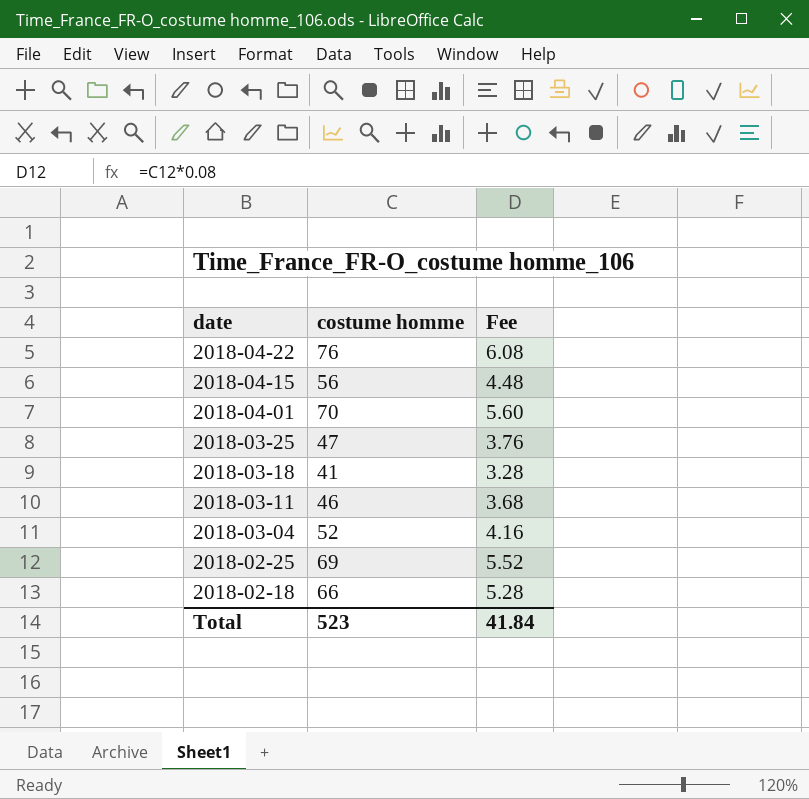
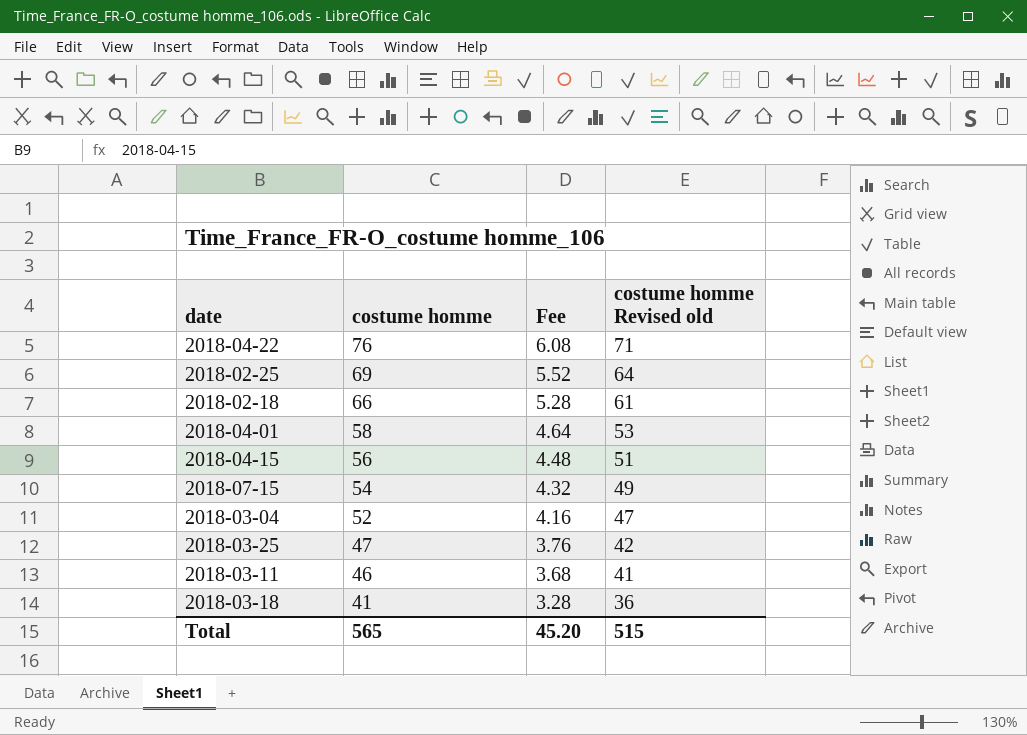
row order: date descending -> costume homme descending
column costume homme Revised old | formula: none -> [costume homme] - 5
2018-04-01 | costume homme: 70 -> 58
2018-04-01 | Fee: 5.60 -> 4.64
row 2018-07-15: none -> 54 | 4.32 | 49
Total | costume homme: 523 -> 565
Total | Fee: 41.84 -> 45.20

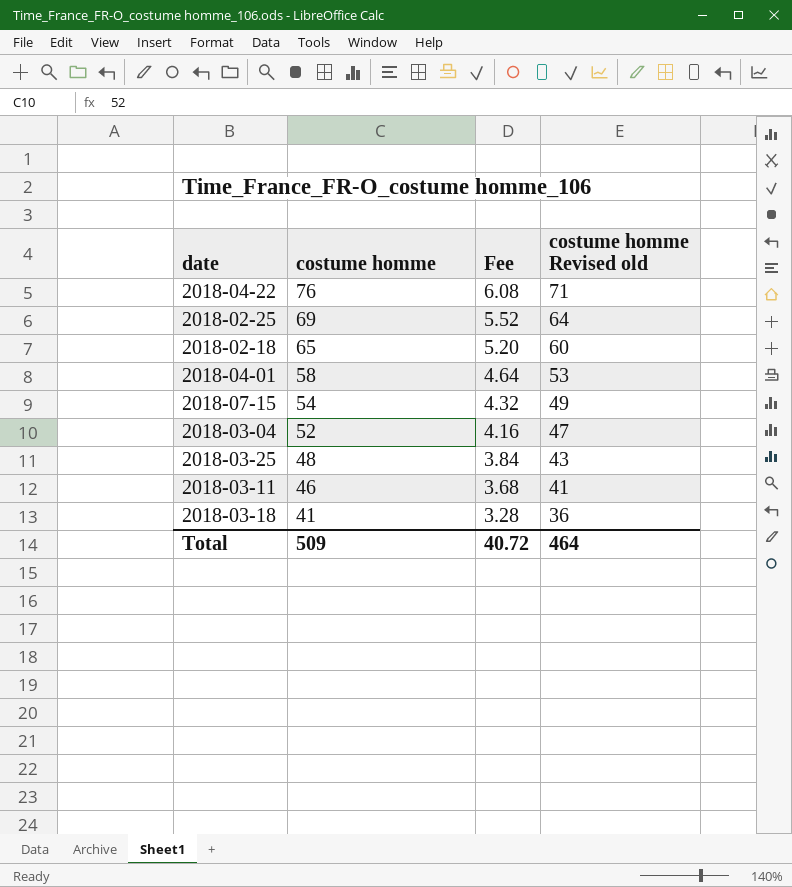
row 2018-04-15: 56 | 4.48 | 51 -> none
2018-02-18 | costume homme: 66 -> 65
2018-02-18 | Fee: 5.28 -> 5.20
2018-02-18 | costume homme Revised old: 61 -> 60
2018-03-25 | costume homme: 47 -> 48
2018-03-25 | Fee: 3.76 -> 3.84
2018-03-25 | costume homme Revised old: 42 -> 43
Total | costume homme: 565 -> 509
Total | Fee: 45.20 -> 40.72
Total | costume homme Revised old: 515 -> 464

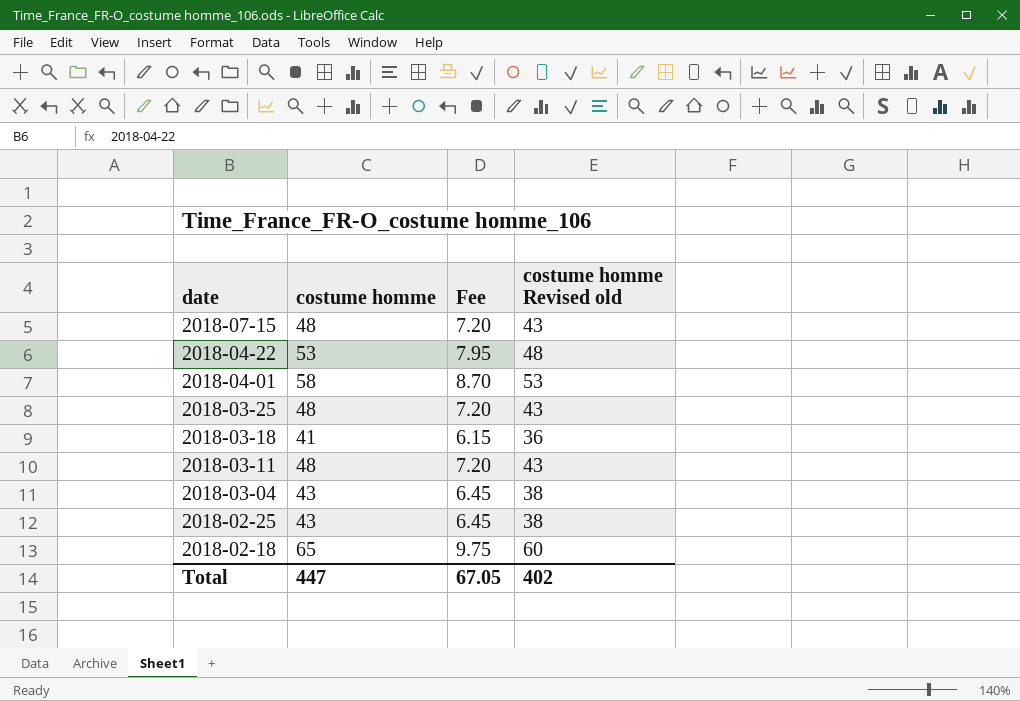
row order: costume homme descending -> date descending
column Fee | formula: [costume homme] * 0.08 -> [costume homme] * 0.15
2018-07-15 | costume homme: 54 -> 48
2018-07-15 | costume homme Revised old: 49 -> 43
2018-04-22 | costume homme: 76 -> 53
2018-04-22 | costume homme Revised old: 71 -> 48
2018-03-11 | costume homme: 46 -> 48
2018-03-11 | costume homme Revised old: 41 -> 43
2018-03-04 | costume homme: 52 -> 43
2018-03-04 | costume homme Revised old: 47 -> 38
2018-02-25 | costume homme: 69 -> 43
2018-02-25 | costume homme Revised old: 64 -> 38
Total | costume homme: 509 -> 447
Total | Fee: 40.72 -> 67.05
Total | costume homme Revised old: 464 -> 402

